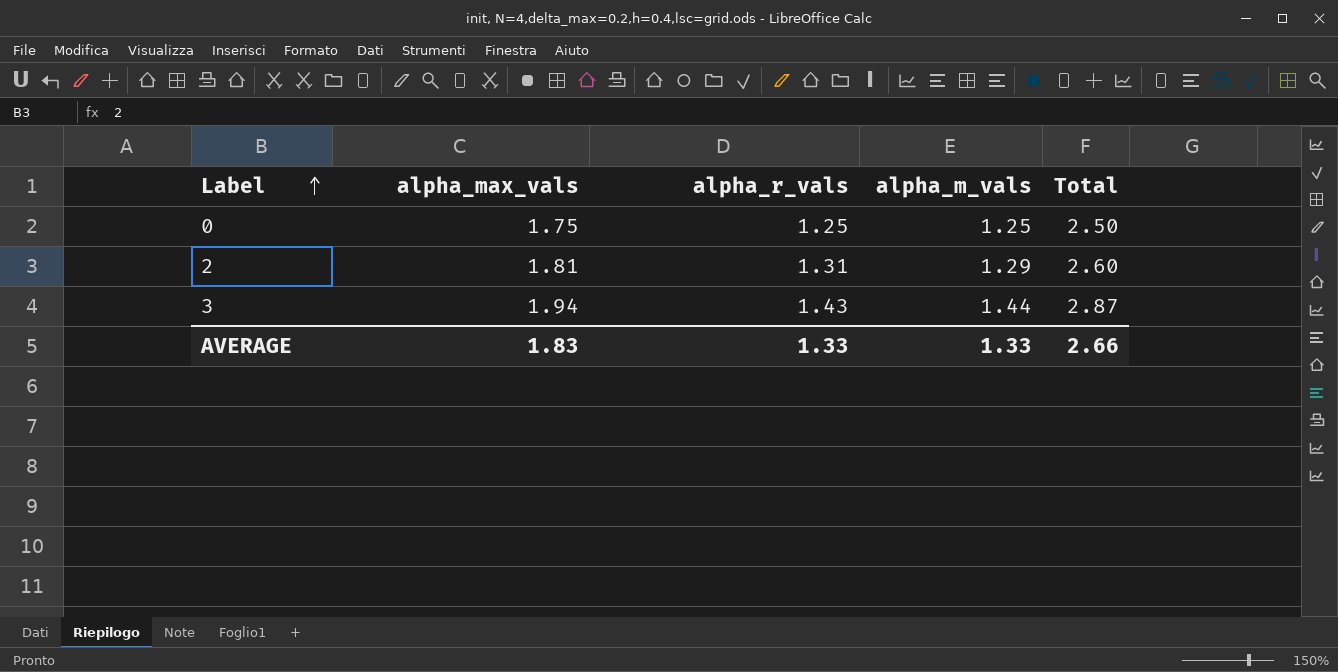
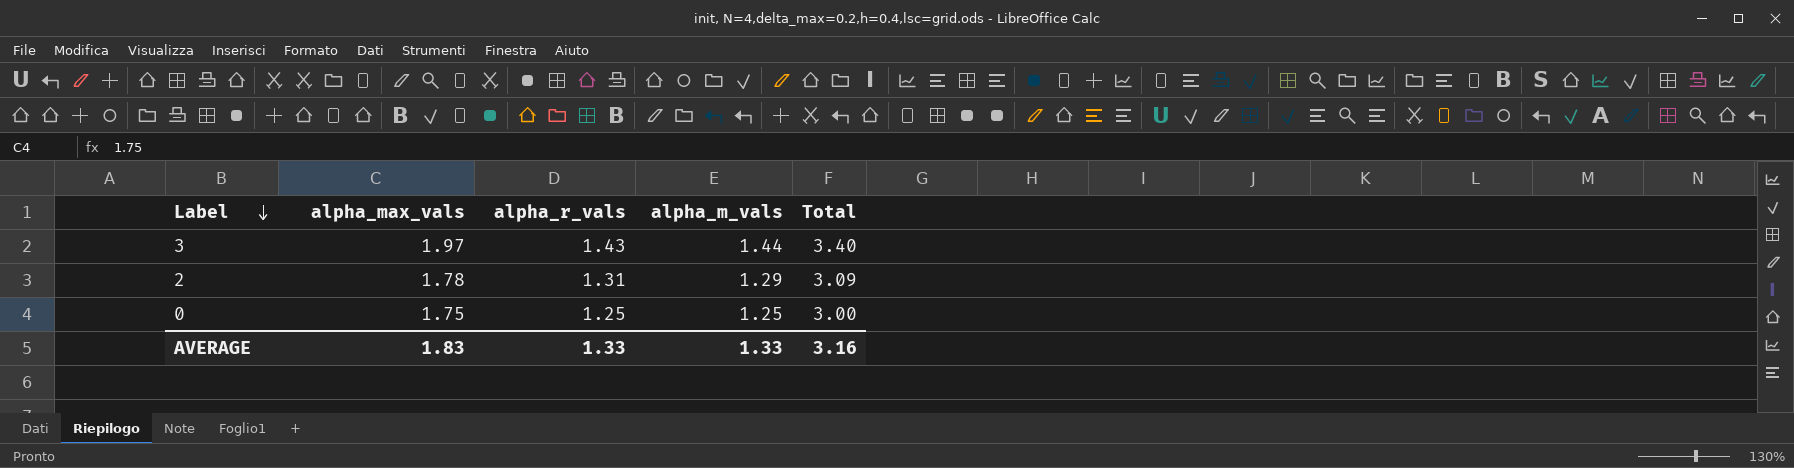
row order: Label ascending -> Label descending
column Total | formula: [alpha_r_vals] + [alpha_m_vals] -> [alpha_max_vals] + [alpha_r_vals]
3 | alpha_max_vals: 1.94 -> 1.97
2 | alpha_max_vals: 1.81 -> 1.78
AVERAGE | Total: 2.66 -> 3.16

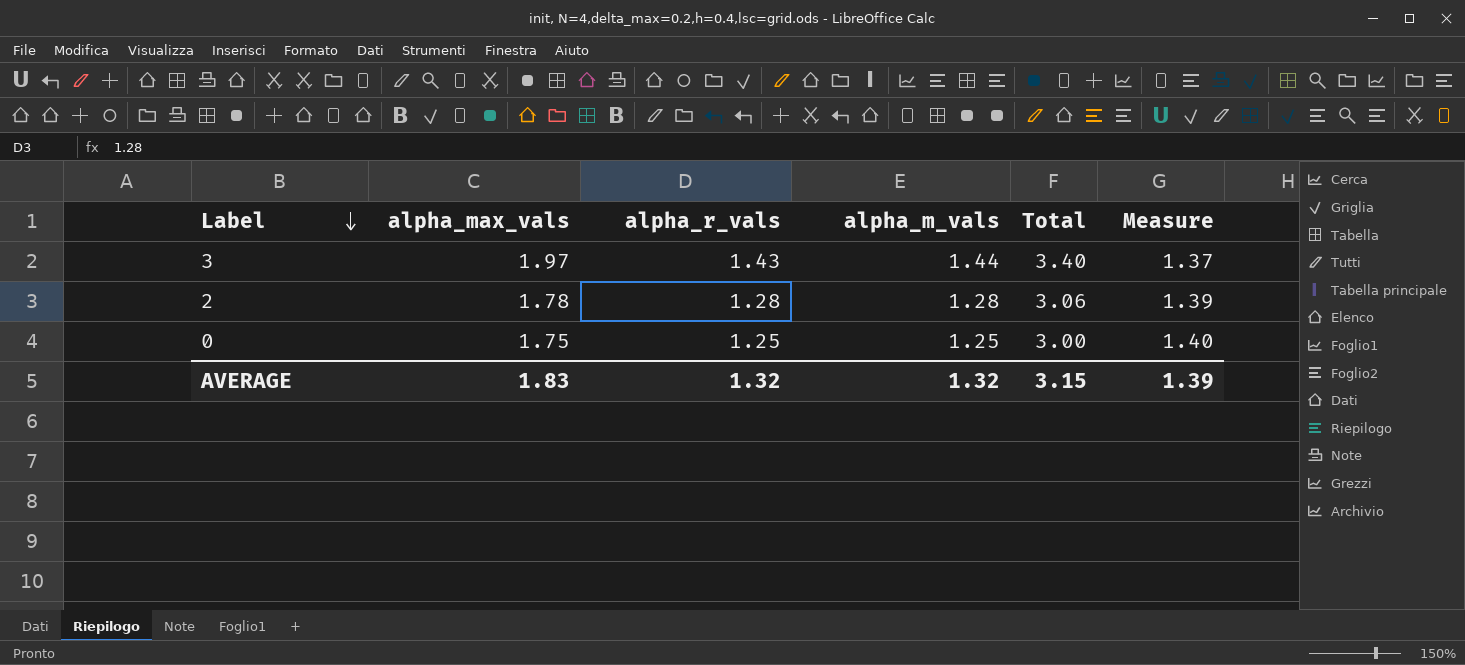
column Measure | formula: none -> [alpha_max_vals] / [alpha_m_vals]
2 | alpha_r_vals: 1.31 -> 1.28
2 | alpha_m_vals: 1.29 -> 1.28
2 | Total: 3.09 -> 3.06
AVERAGE | alpha_r_vals: 1.33 -> 1.32
AVERAGE | alpha_m_vals: 1.33 -> 1.32
AVERAGE | Total: 3.16 -> 3.15

